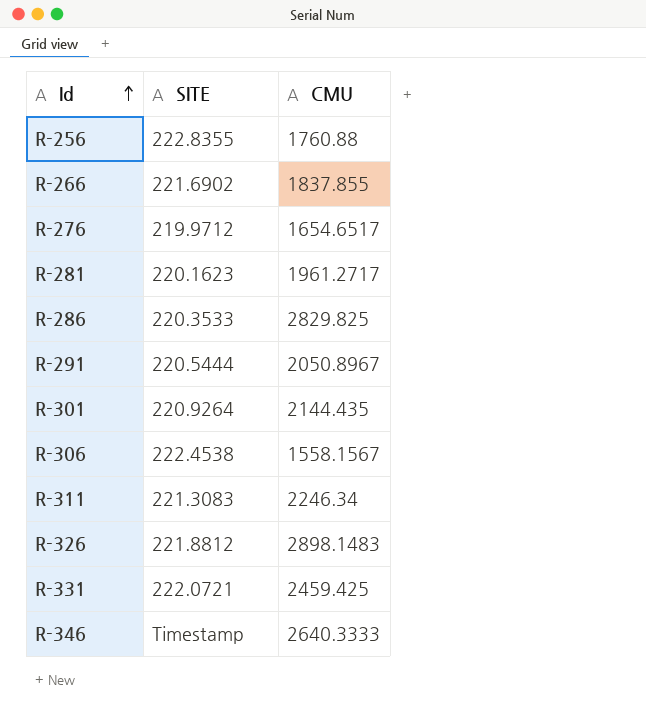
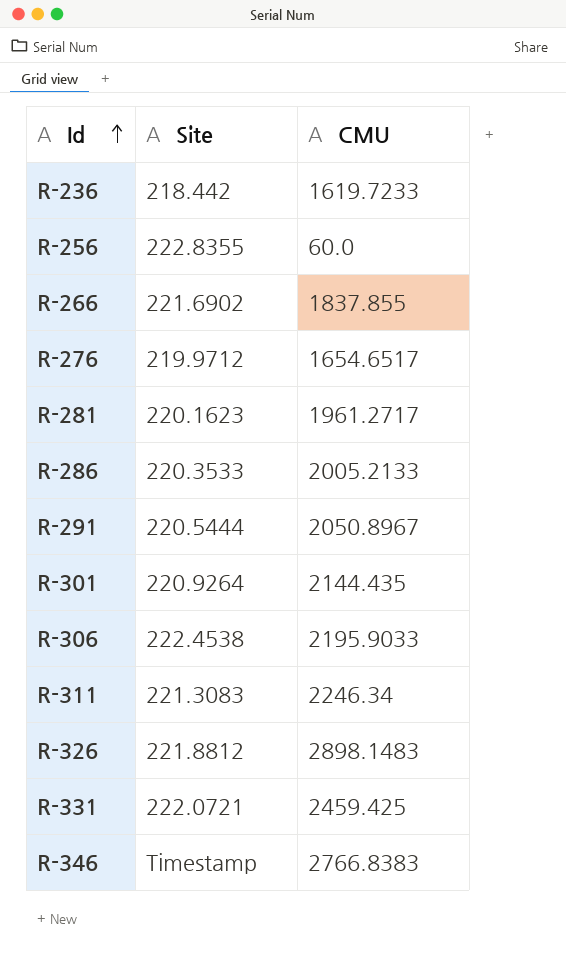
column name: SITE -> Site
row R-236: none -> 218.442 | 1619.7233
R-256 | CMU: 1760.88 -> 60.0
R-286 | CMU: 2829.825 -> 2005.2133
R-306 | CMU: 1558.1567 -> 2195.9033
R-346 | CMU: 2640.3333 -> 2766.8383

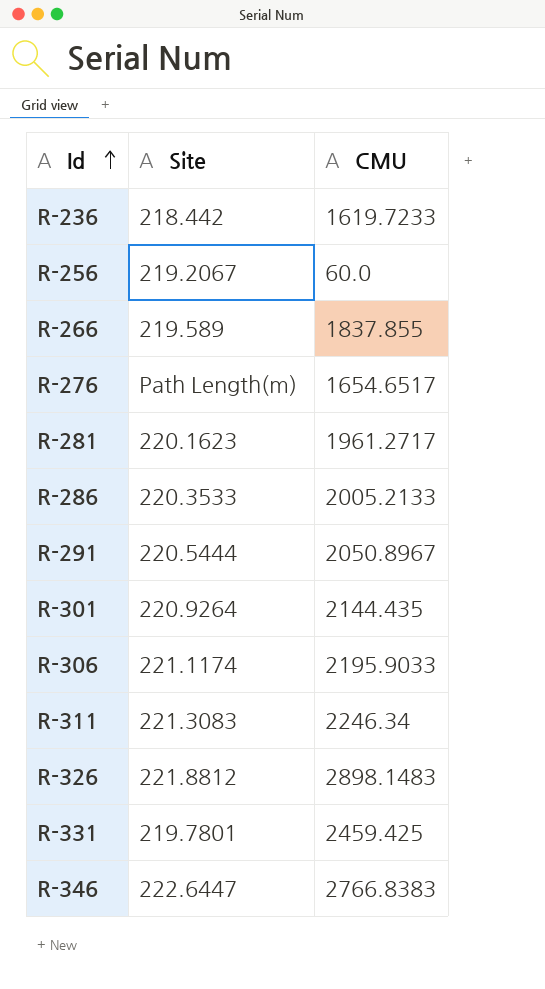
R-256 | Site: 222.8355 -> 219.2067
R-266 | Site: 221.6902 -> 219.589
R-276 | Site: 219.9712 -> Path Length(m)
R-306 | Site: 222.4538 -> 221.1174
R-331 | Site: 222.0721 -> 219.7801
R-346 | Site: Timestamp -> 222.6447

